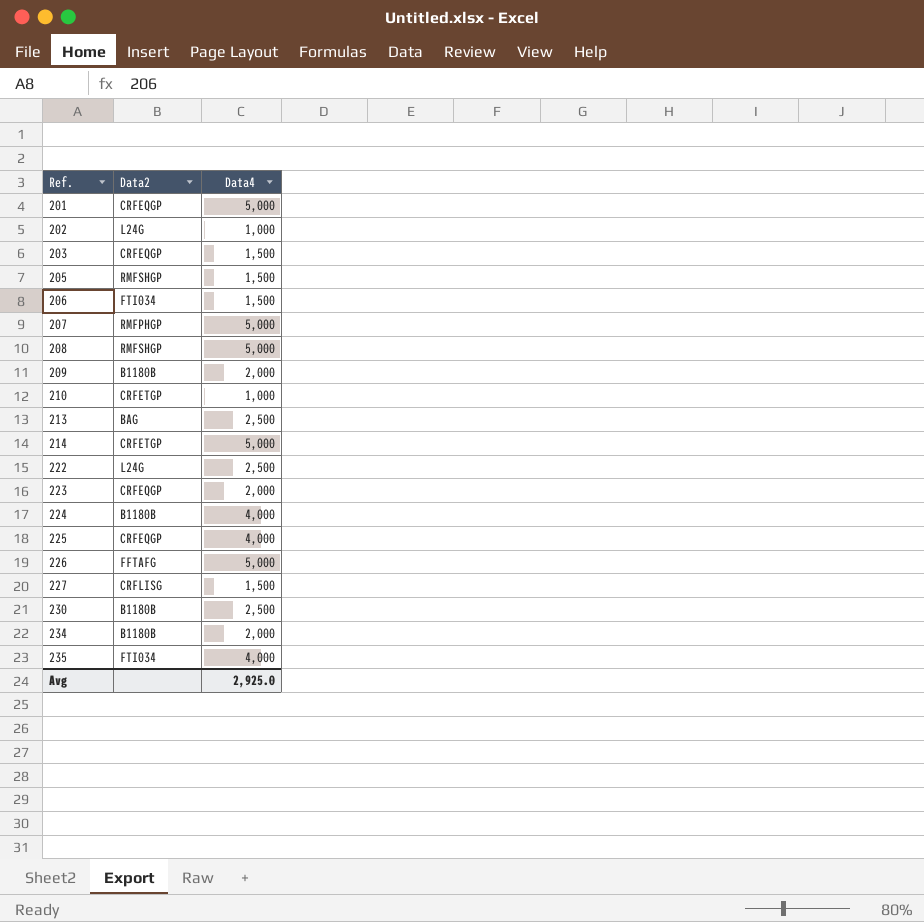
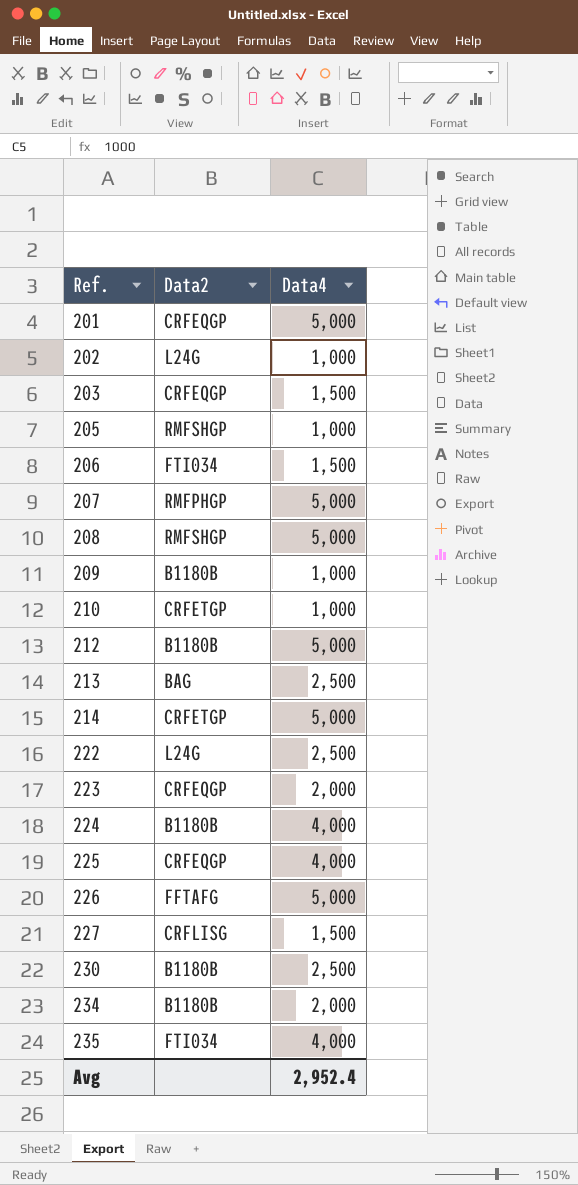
205 | Data4: 1,500 -> 1,000
209 | Data4: 2,000 -> 1,000
row 212: none -> B1180B | 5,000
Avg | Data4: 2,925.0 -> 2,952.4

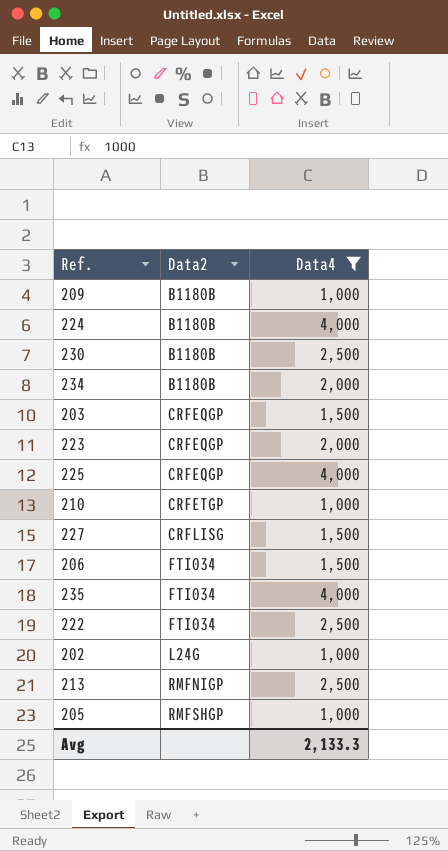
filter: none -> Data4 != 5,000
row order: Ref. ascending -> Data2 ascending
222 | Data2: L24G -> FTI034
213 | Data2: BAG -> RMFNIGP
Avg | Data4: 2,952.4 -> 2,133.3

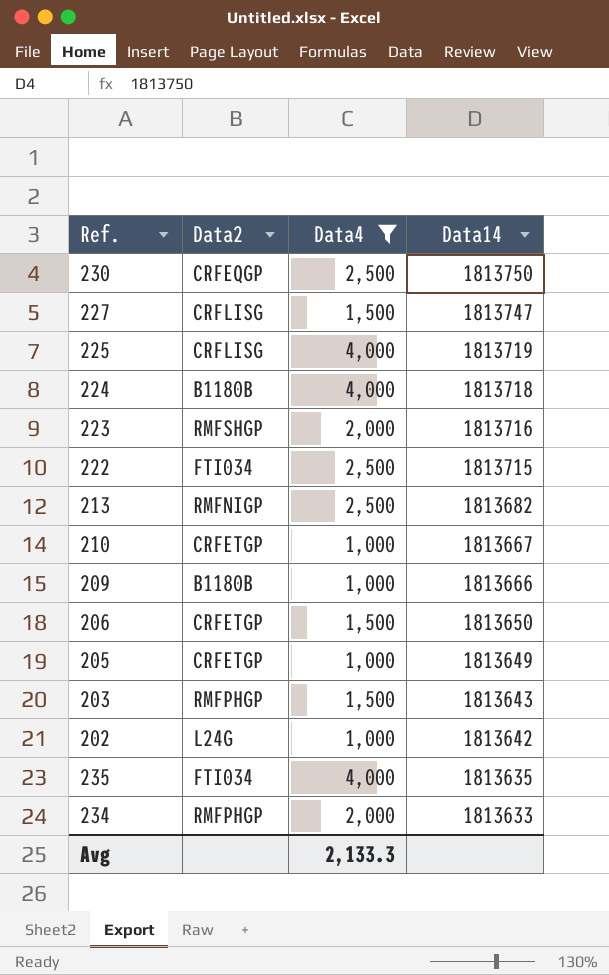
row order: Data2 ascending -> Data14 descending
column Data14 | position: none -> 4
230 | Data2: B1180B -> CRFEQGP
225 | Data2: CRFEQGP -> CRFLISG
223 | Data2: CRFEQGP -> RMFSHGP
206 | Data2: FTI034 -> CRFETGP
205 | Data2: RMFSHGP -> CRFETGP
203 | Data2: CRFEQGP -> RMFPHGP
234 | Data2: B1180B -> RMFPHGP

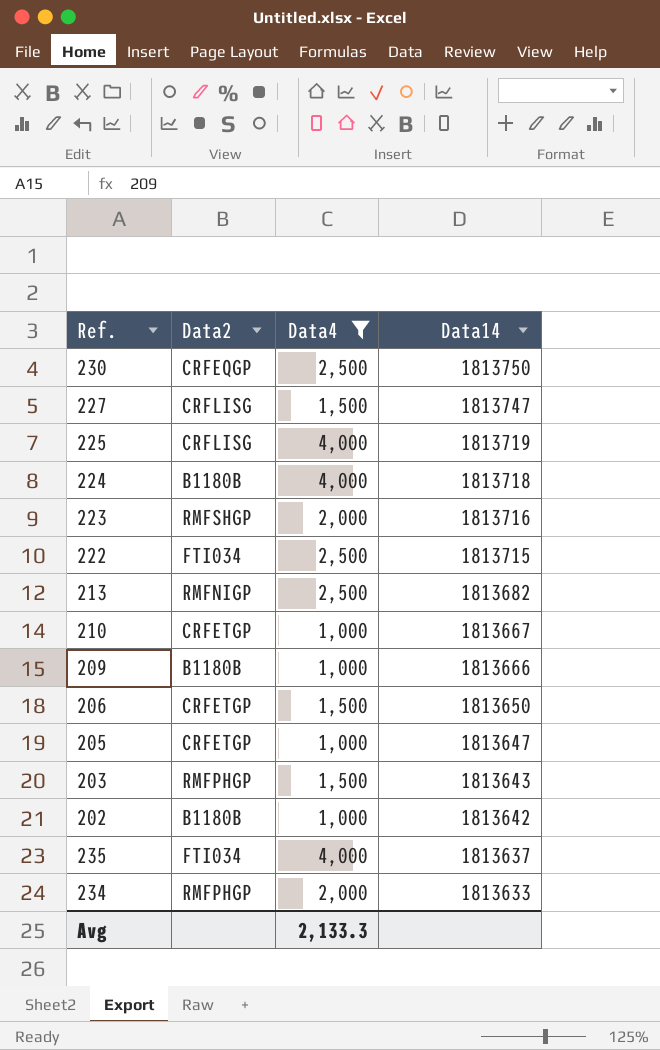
205 | Data14: 1813649 -> 1813647
202 | Data2: L24G -> B1180B
235 | Data14: 1813635 -> 1813637

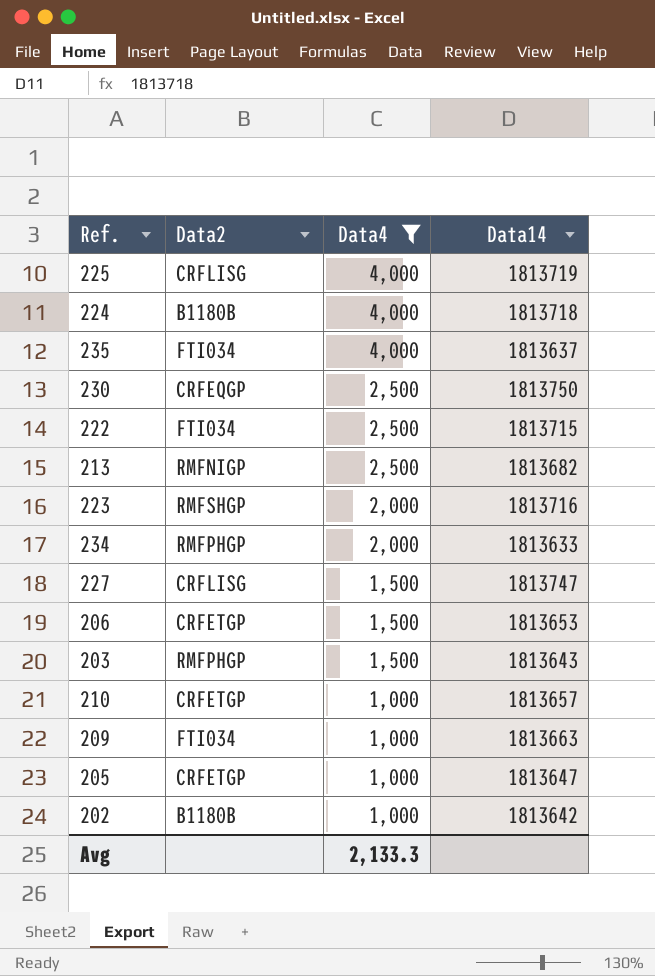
row order: Data14 descending -> Data4 descending
206 | Data14: 1813650 -> 1813653
210 | Data14: 1813667 -> 1813657
209 | Data2: B1180B -> FTI034
209 | Data14: 1813666 -> 1813663

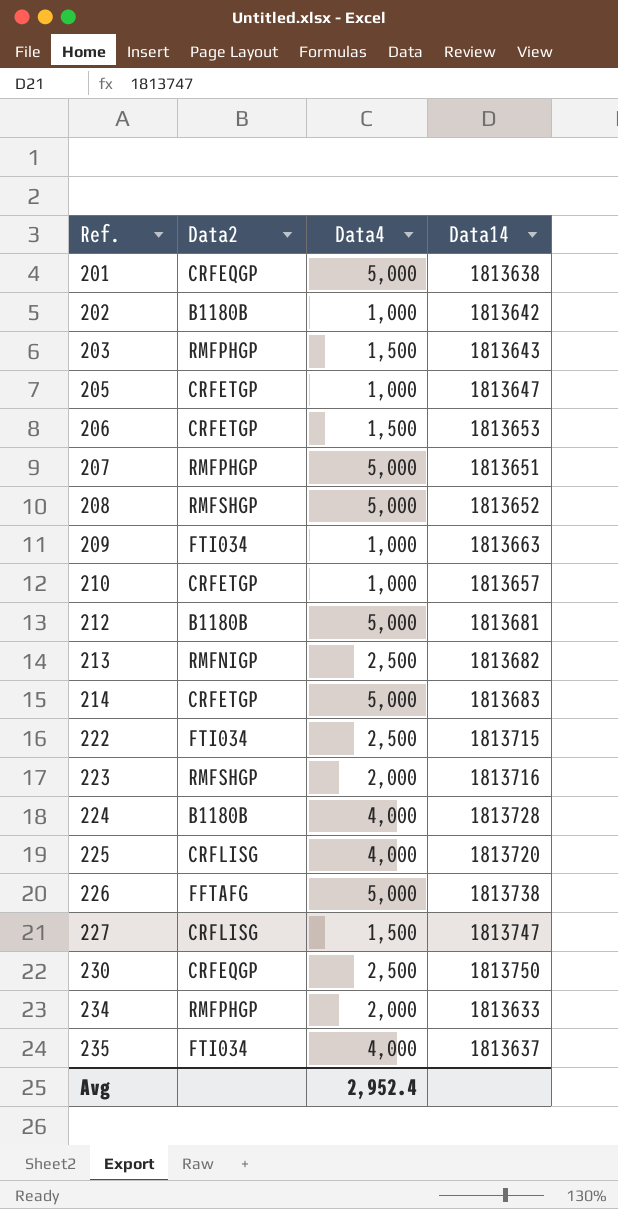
filter: Data4 != 5,000 -> none
row order: Data4 descending -> Ref. ascending
224 | Data14: 1813718 -> 1813728
225 | Data14: 1813719 -> 1813720
Avg | Data4: 2,133.3 -> 2,952.4

